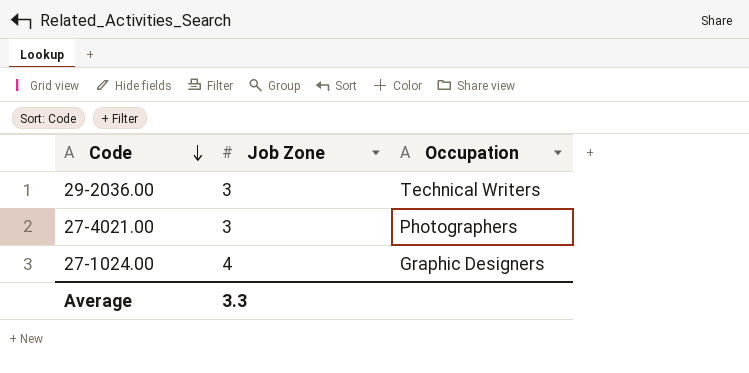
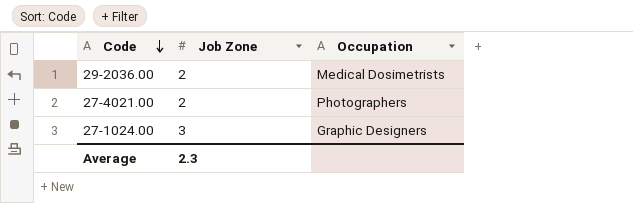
29-2036.00 | Job Zone: 3 -> 2
29-2036.00 | Occupation: Technical Writers -> Medical Dosimetrists
27-4021.00 | Job Zone: 3 -> 2
27-1024.00 | Job Zone: 4 -> 3
Average | Job Zone: 3.3 -> 2.3

